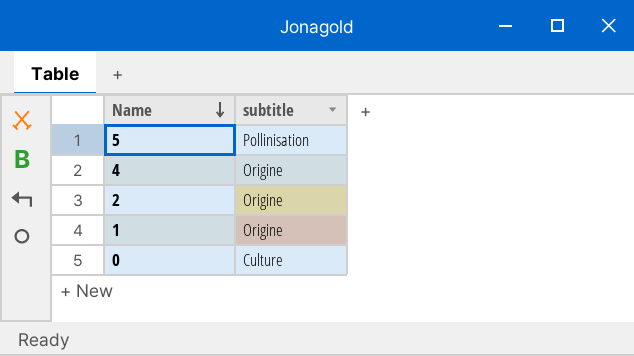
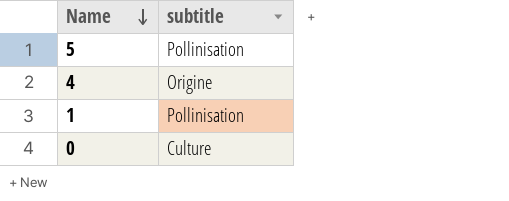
row 2: Origine -> none
1 | subtitle: Origine -> Pollinisation

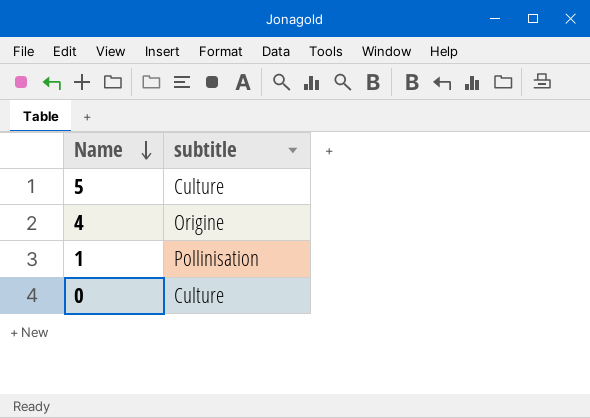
5 | subtitle: Pollinisation -> Culture

